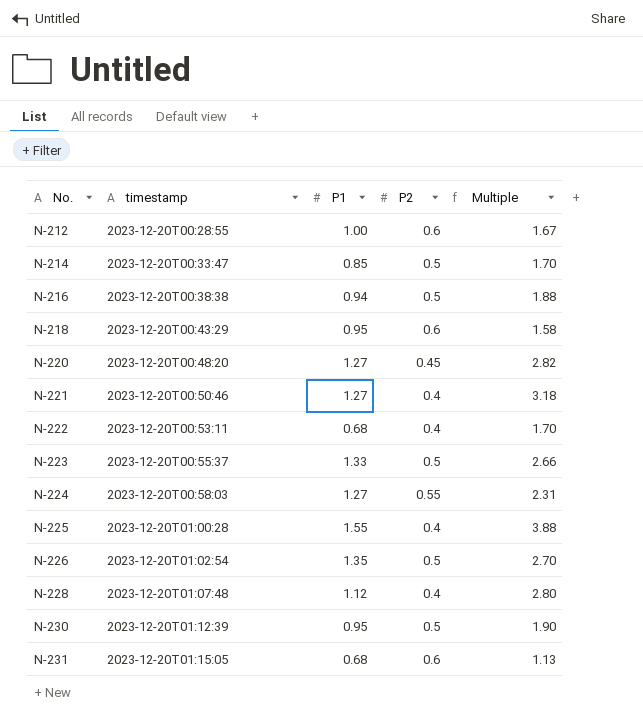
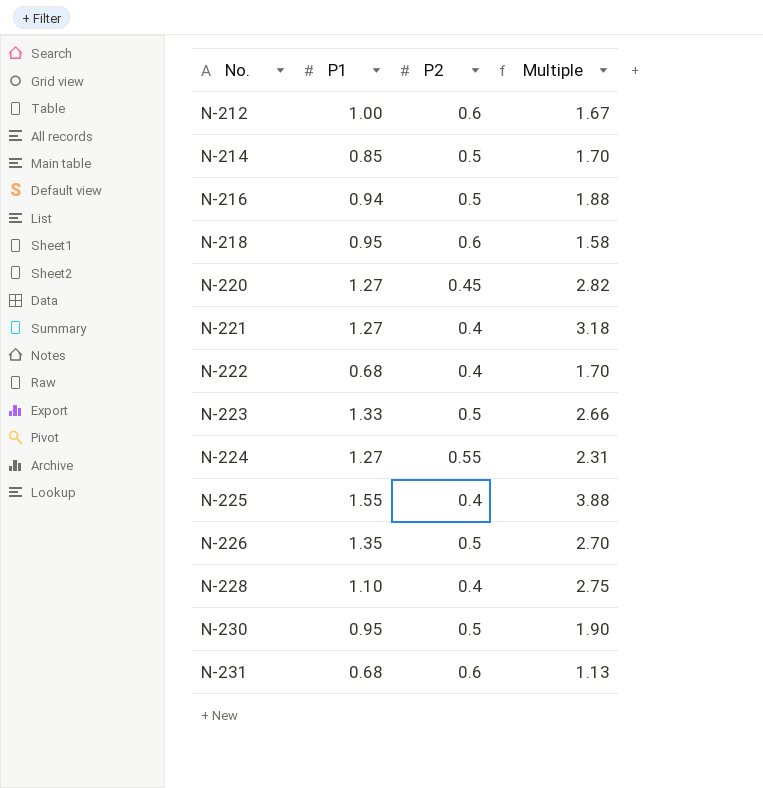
column timestamp | position: 2 -> none
N-228 | P1: 1.12 -> 1.10
N-228 | Multiple: 2.80 -> 2.75

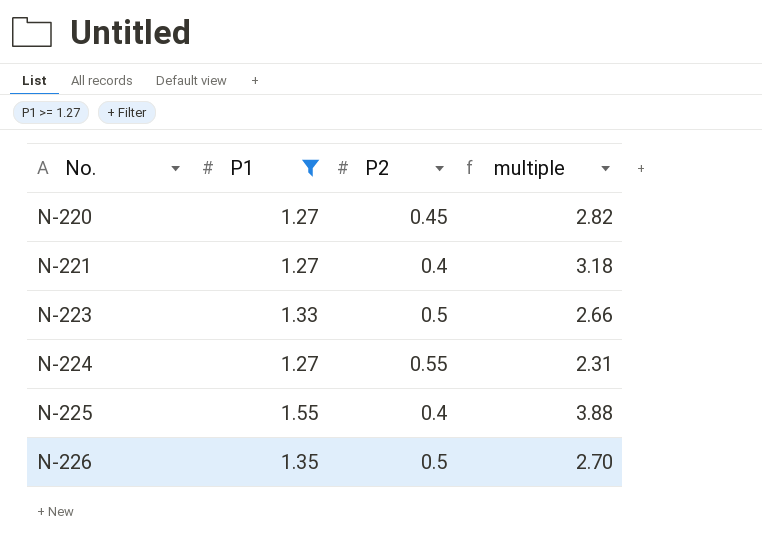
filter: none -> P1 >= 1.27
column name: Multiple -> multiple

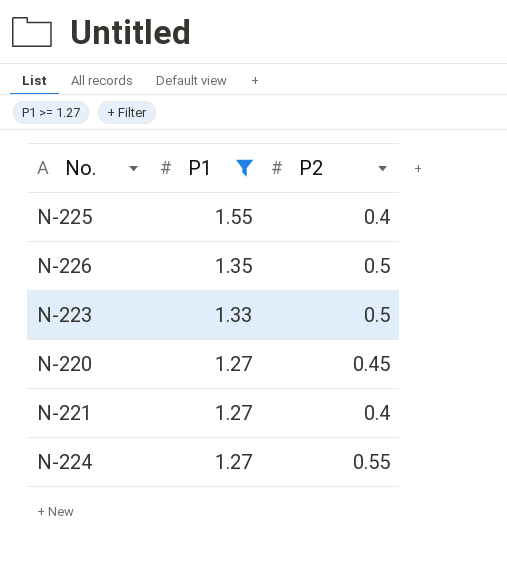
row order: No. ascending -> P1 descending
column multiple | formula: [P1] / [P2] -> none

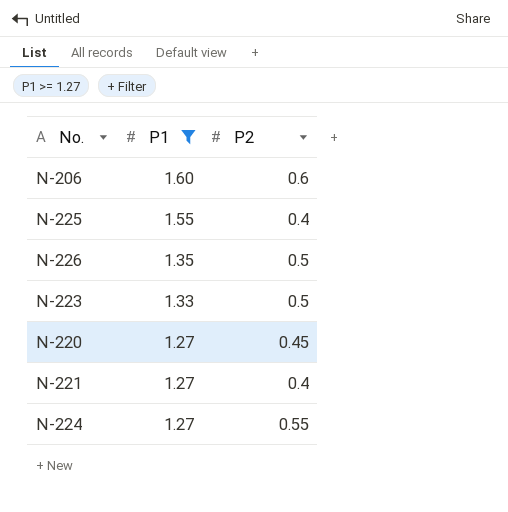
row N-206: none -> 1.60 | 0.6

